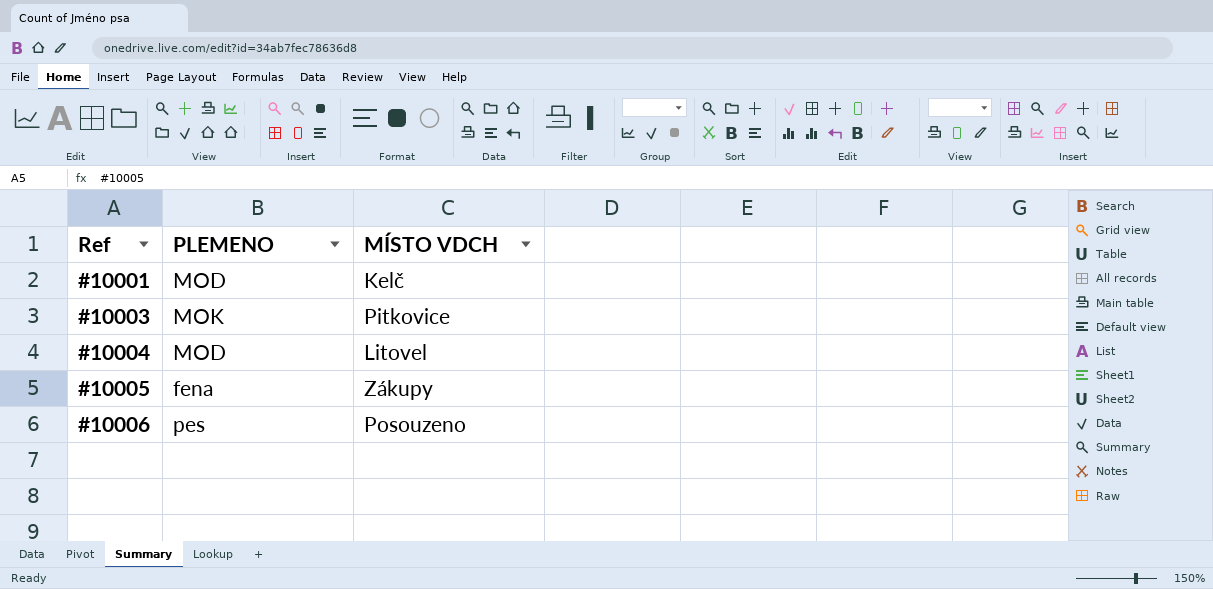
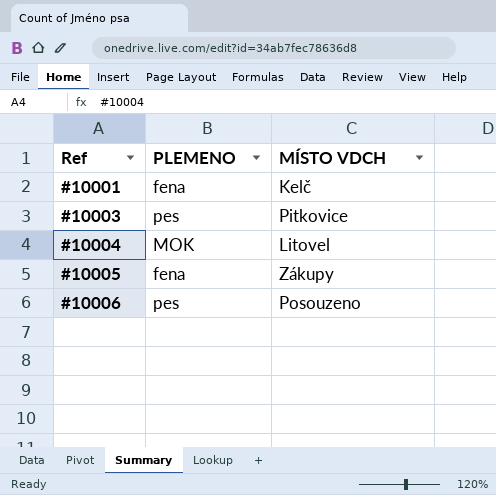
#10001 | PLEMENO: MOD -> fena
#10003 | PLEMENO: MOK -> pes
#10004 | PLEMENO: MOD -> MOK

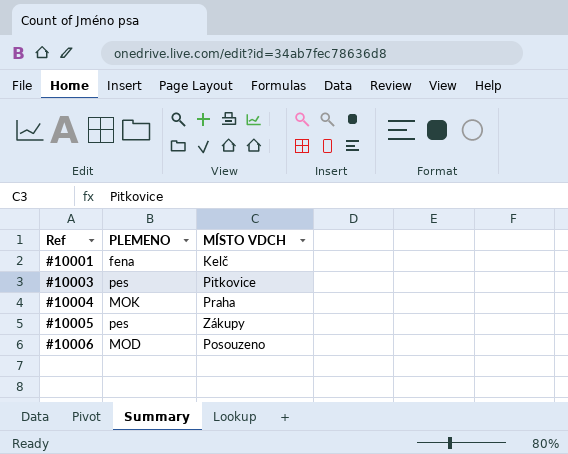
#10004 | MÍSTO VDCH: Litovel -> Praha
#10005 | PLEMENO: fena -> pes
#10006 | PLEMENO: pes -> MOD

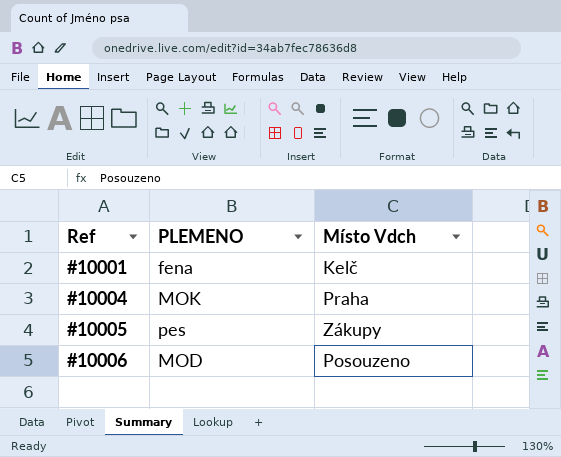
column name: MÍSTO VDCH -> Místo Vdch
row #10003: pes | Pitkovice -> none

